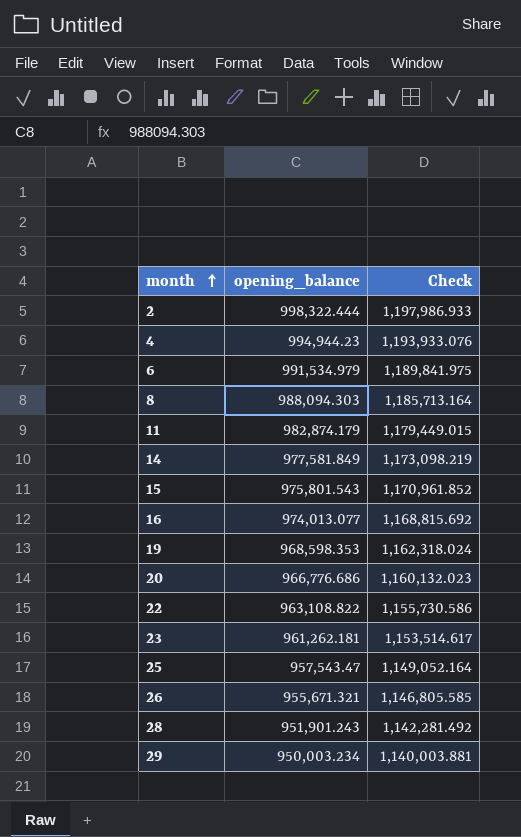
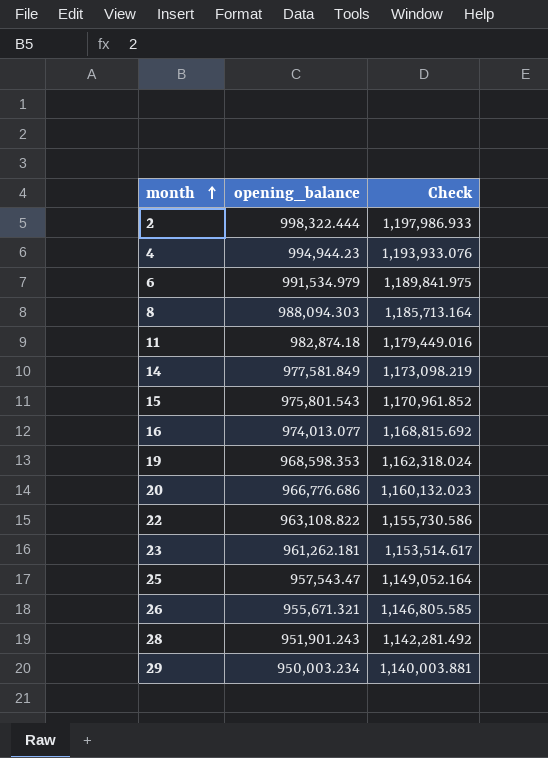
11 | opening_balance: 982,874.179 -> 982,874.18
11 | Check: 1,179,449.015 -> 1,179,449.016

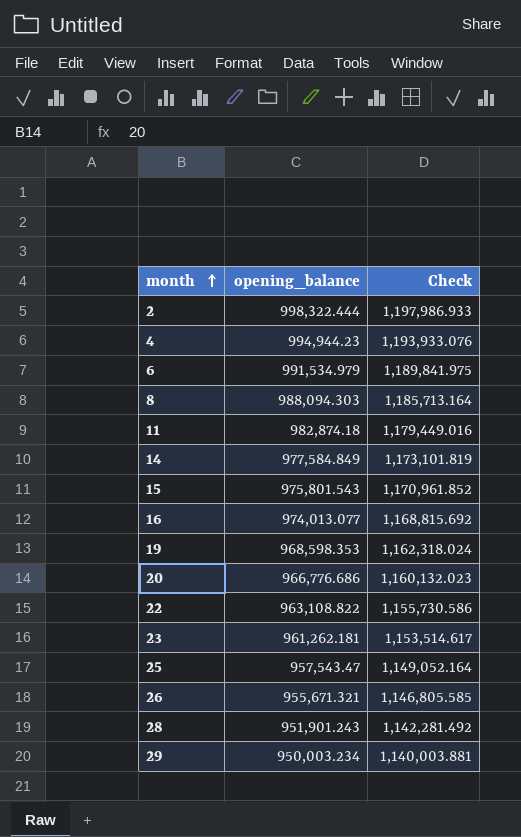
14 | opening_balance: 977,581.849 -> 977,584.849
14 | Check: 1,173,098.219 -> 1,173,101.819

